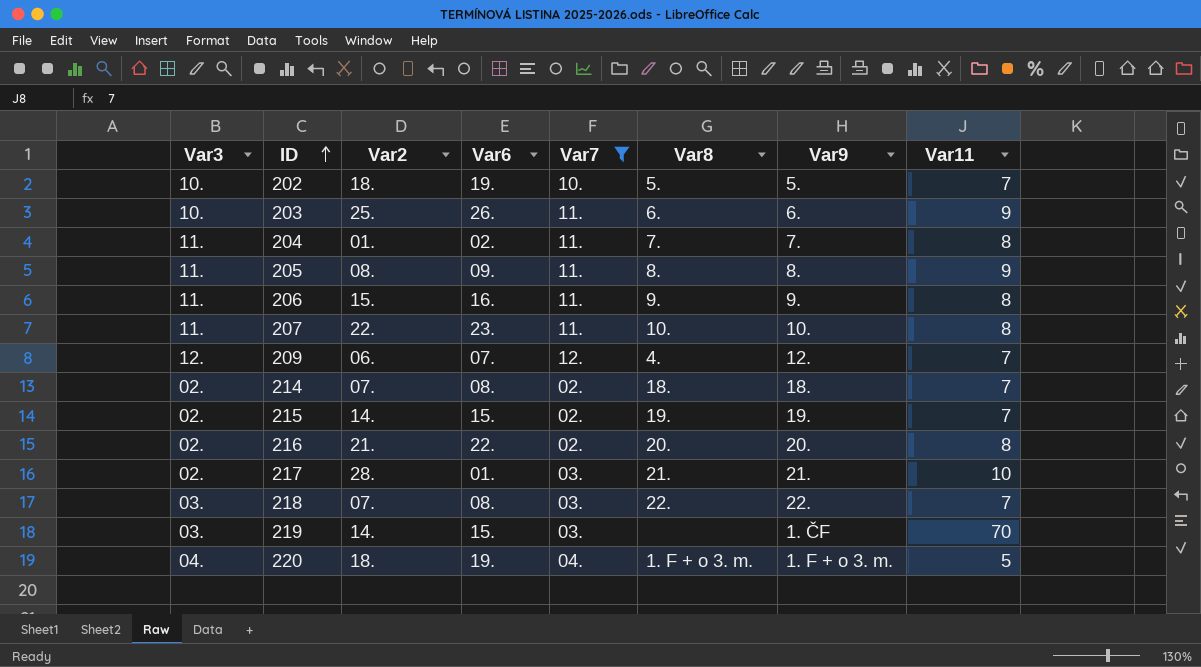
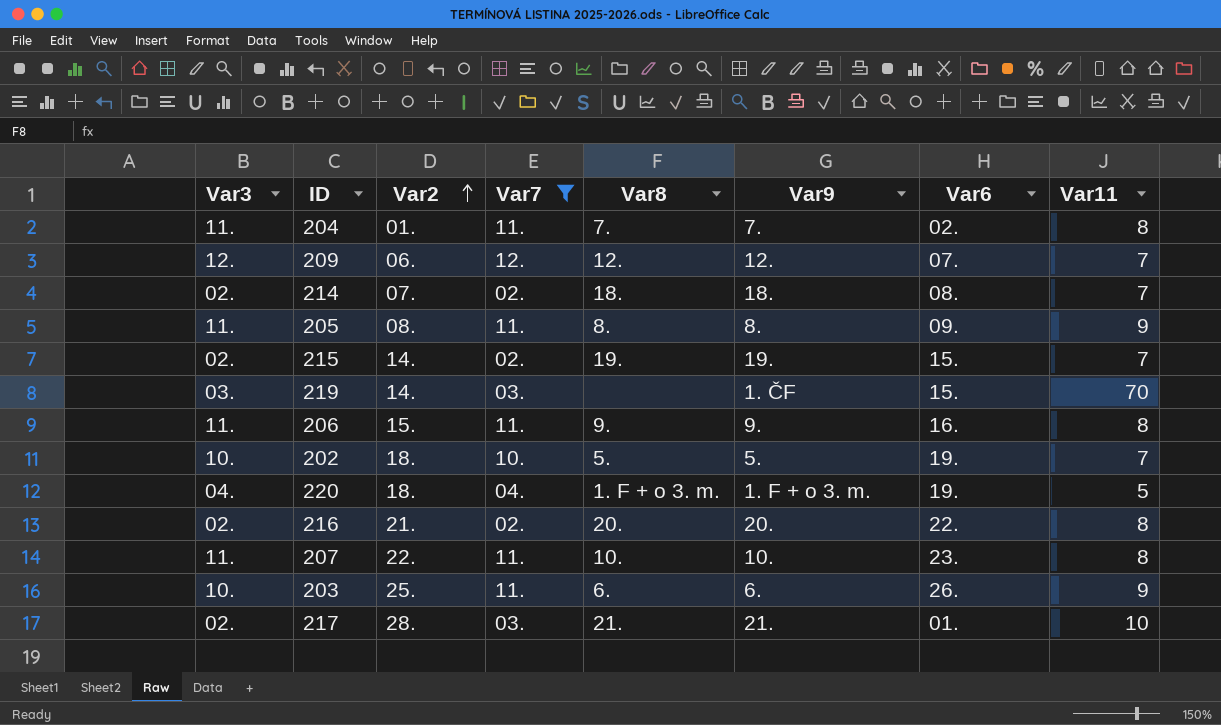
row order: ID ascending -> Var2 ascending
column Var6 | position: 4 -> 7
row 218: 03. | 07. | 08. | 03. | 22. | 22. | 7 -> none
209 | Var8: 4. -> 12.

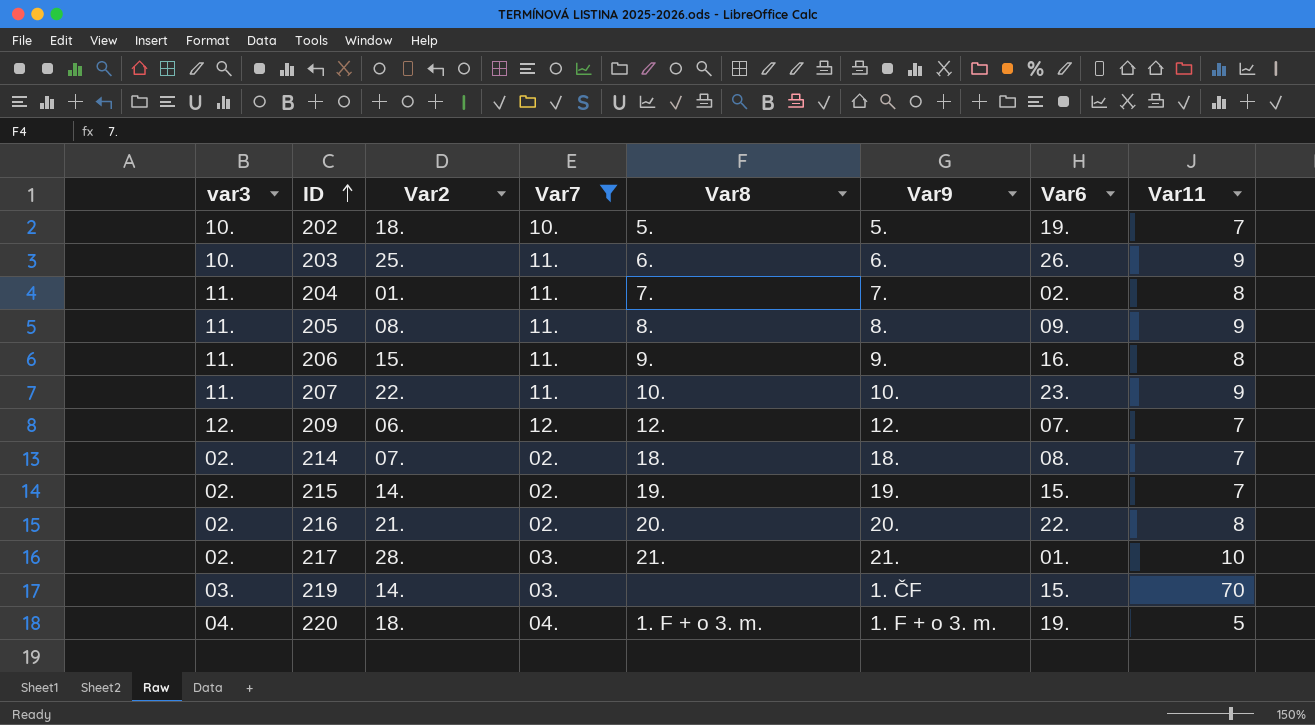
row order: Var2 ascending -> ID ascending
column name: Var3 -> var3
207 | Var11: 8 -> 9

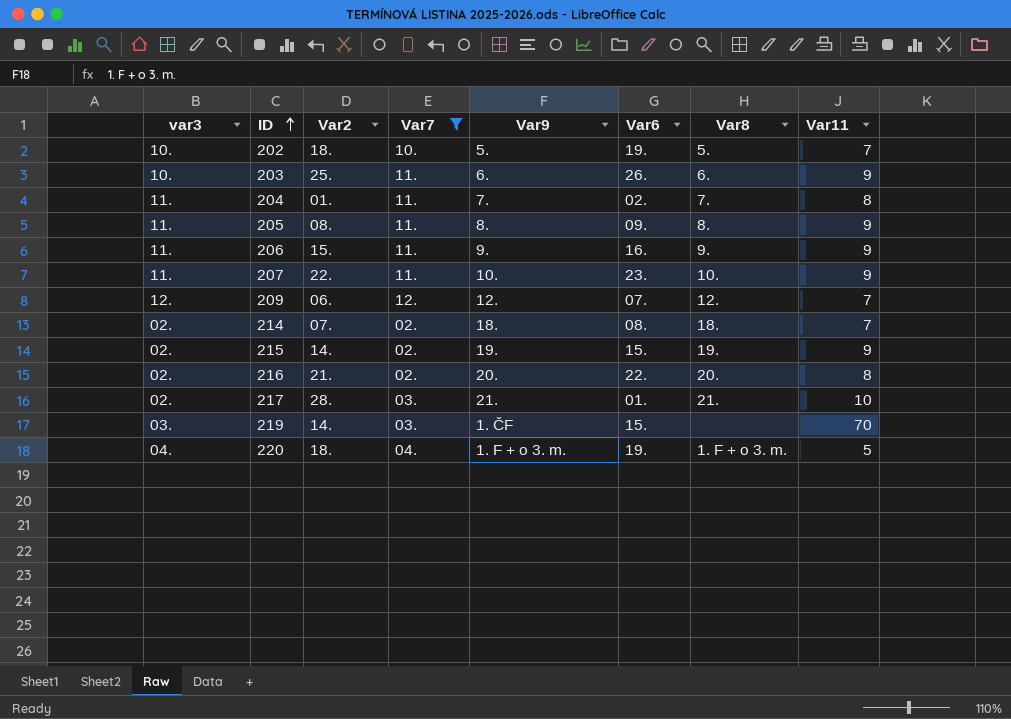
column Var8 | position: 5 -> 7
206 | Var11: 8 -> 9
215 | Var11: 7 -> 9

